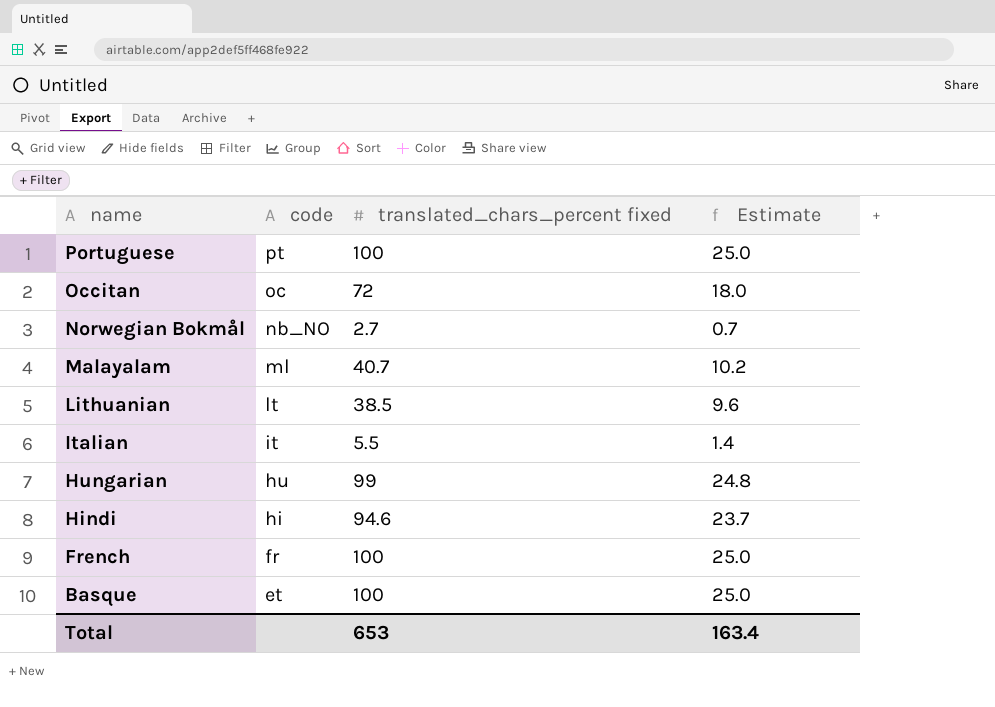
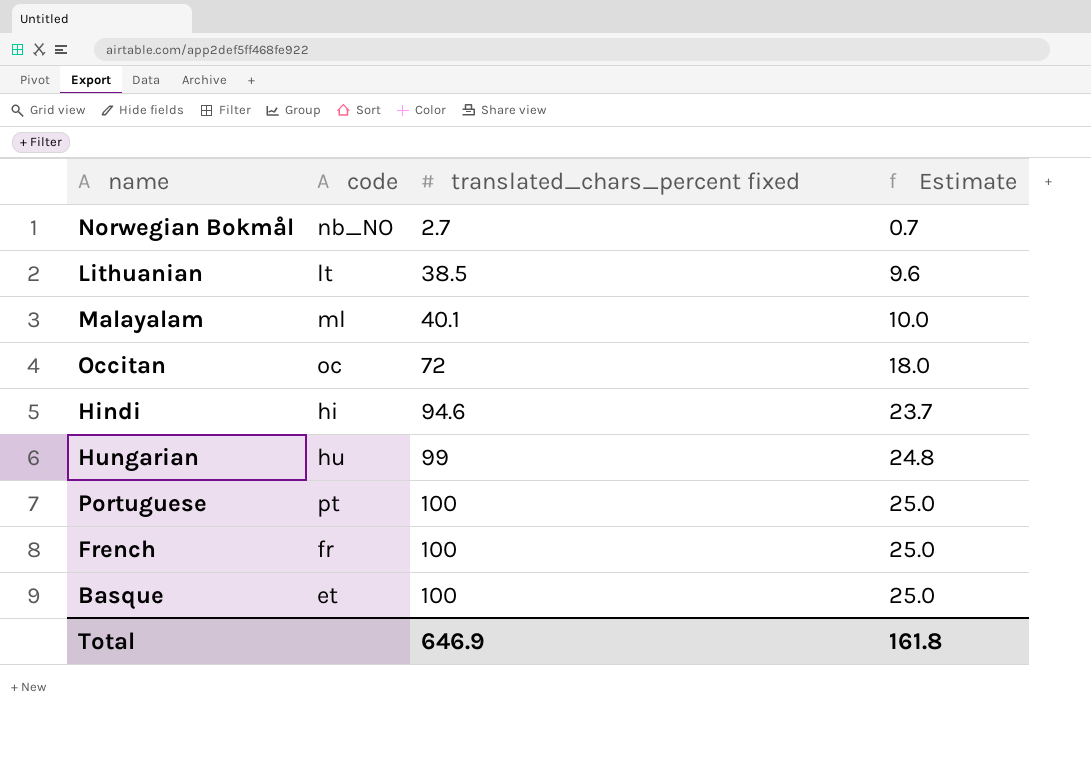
row order: name descending -> translated_chars_percent fixed ascending
row Italian: it | 5.5 | 1.4 -> none
Malayalam | translated_chars_percent fixed: 40.7 -> 40.1
Malayalam | Estimate: 10.2 -> 10.0
Total | translated_chars_percent fixed: 653 -> 646.9
Total | Estimate: 163.4 -> 161.8

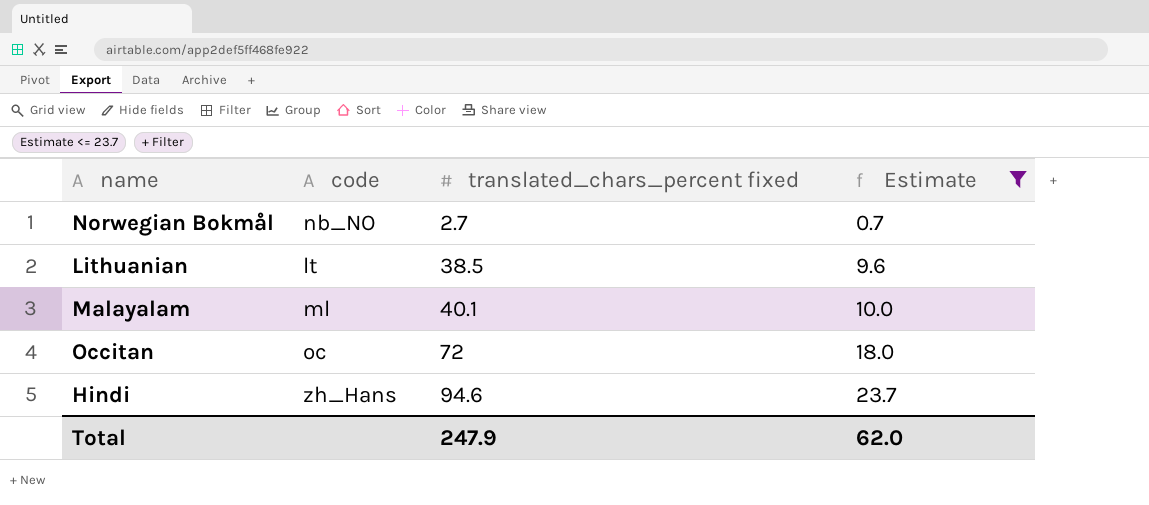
filter: none -> Estimate <= 23.7
Hindi | code: hi -> zh_Hans
Total | translated_chars_percent fixed: 646.9 -> 247.9
Total | Estimate: 161.8 -> 62.0

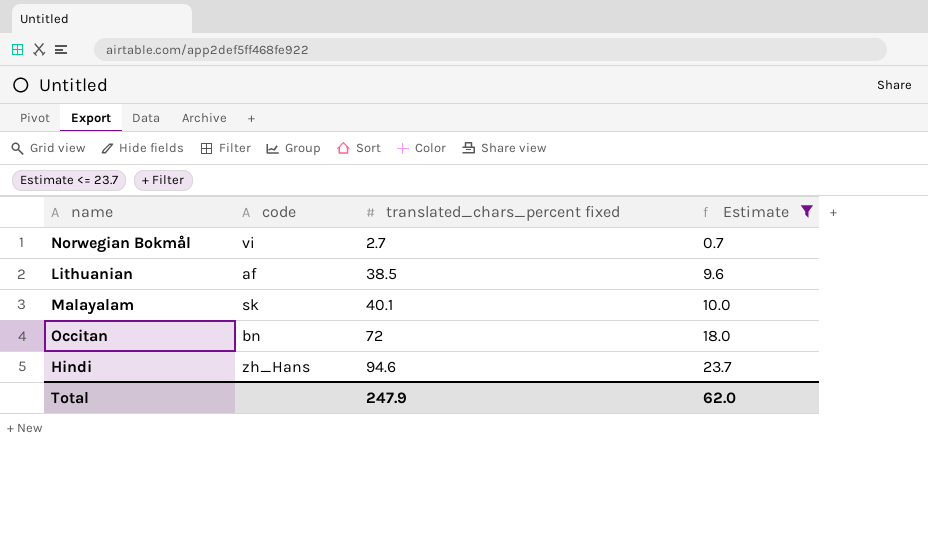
Norwegian Bokmål | code: nb_NO -> vi
Lithuanian | code: lt -> af
Malayalam | code: ml -> sk
Occitan | code: oc -> bn

